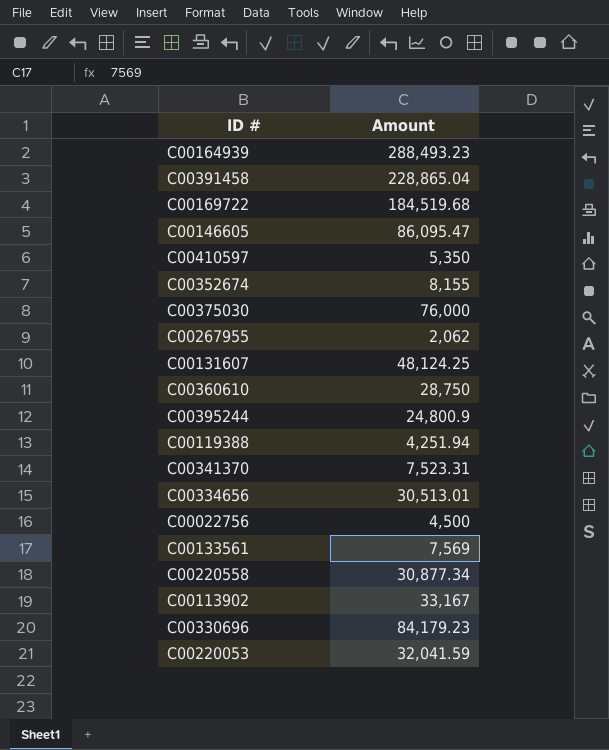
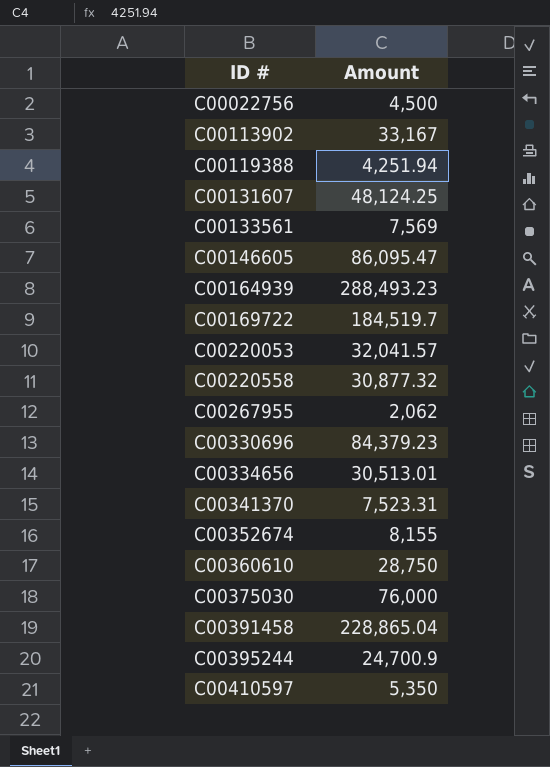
row order: none -> ID # ascending
C00169722 | Amount: 184,519.68 -> 184,519.7
C00220053 | Amount: 32,041.59 -> 32,041.57
C00220558 | Amount: 30,877.34 -> 30,877.32
C00330696 | Amount: 84,179.23 -> 84,379.23
C00395244 | Amount: 24,800.9 -> 24,700.9

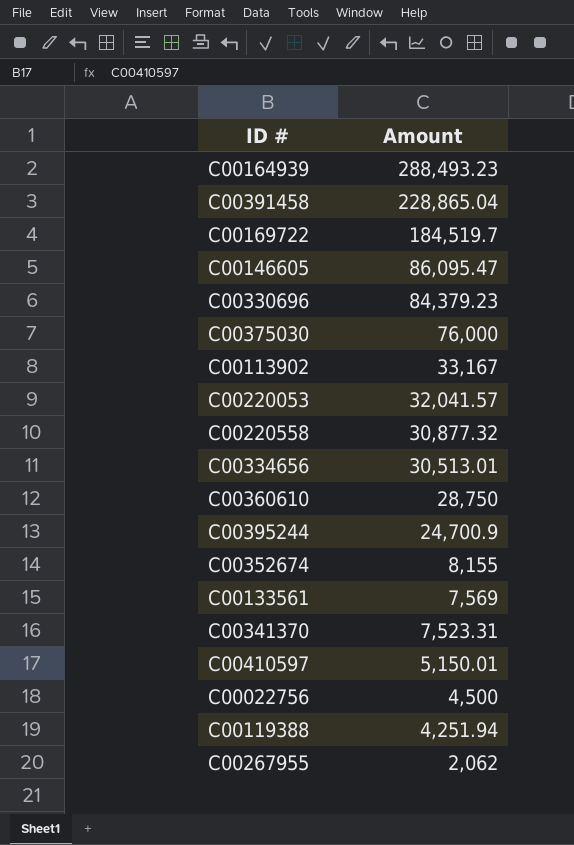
row order: ID # ascending -> Amount descending
row C00131607: 48,124.25 -> none
C00410597 | Amount: 5,350 -> 5,150.01

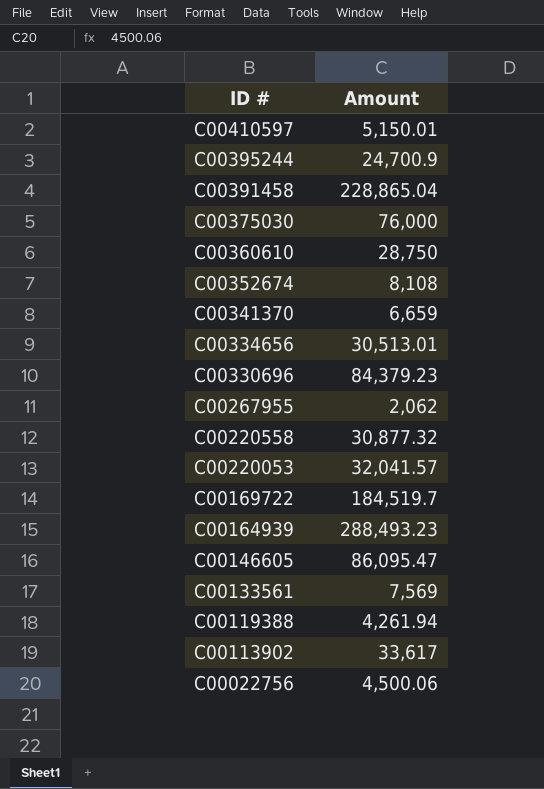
row order: Amount descending -> ID # descending
C00352674 | Amount: 8,155 -> 8,108
C00341370 | Amount: 7,523.31 -> 6,659
C00119388 | Amount: 4,251.94 -> 4,261.94
C00113902 | Amount: 33,167 -> 33,617
C00022756 | Amount: 4,500 -> 4,500.06

